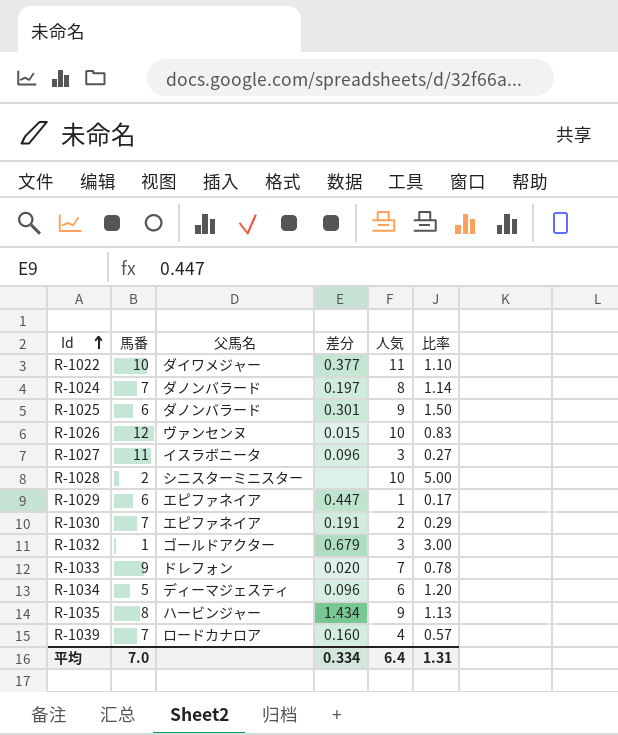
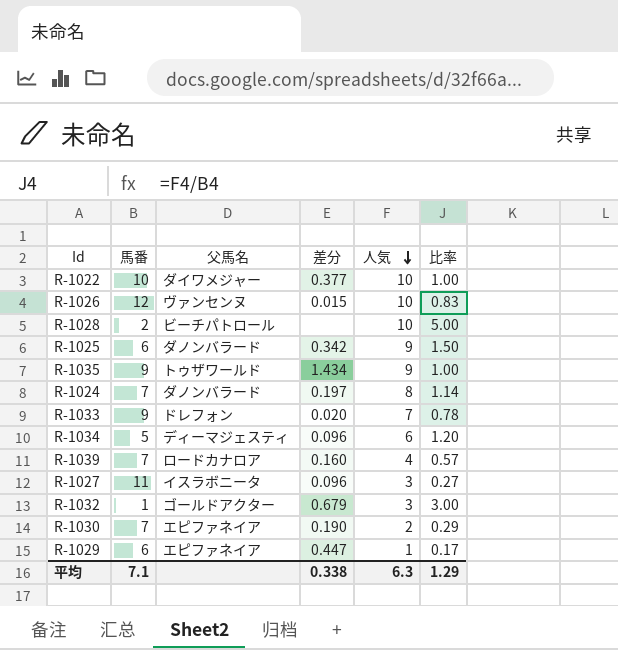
row order: Id ascending -> 人気 descending
R-1022 | 人気: 11 -> 10
R-1022 | 比率: 1.10 -> 1.00
R-1028 | 父馬名: シニスターミニスター -> ビーチパトロール
R-1025 | 差分: 0.301 -> 0.342
R-1035 | 馬番: 8 -> 9
R-1035 | 父馬名: ハービンジャー -> トゥザワールド
R-1035 | 比率: 1.13 -> 1.00
R-1030 | 差分: 0.191 -> 0.190
平均 | 馬番: 7.0 -> 7.1
平均 | 差分: 0.334 -> 0.338
平均 | 人気: 6.4 -> 6.3
平均 | 比率: 1.31 -> 1.29

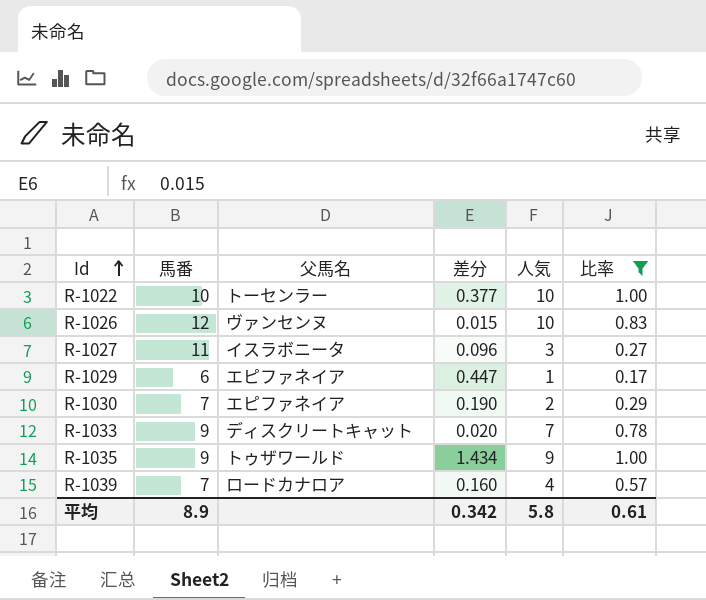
filter: none -> 比率 <= 1.00
row order: 人気 descending -> Id ascending
R-1022 | 父馬名: ダイワメジャー -> トーセンラー
R-1033 | 父馬名: ドレフォン -> ディスクリートキャット
平均 | 馬番: 7.1 -> 8.9
平均 | 差分: 0.338 -> 0.342
平均 | 人気: 6.3 -> 5.8
平均 | 比率: 1.29 -> 0.61

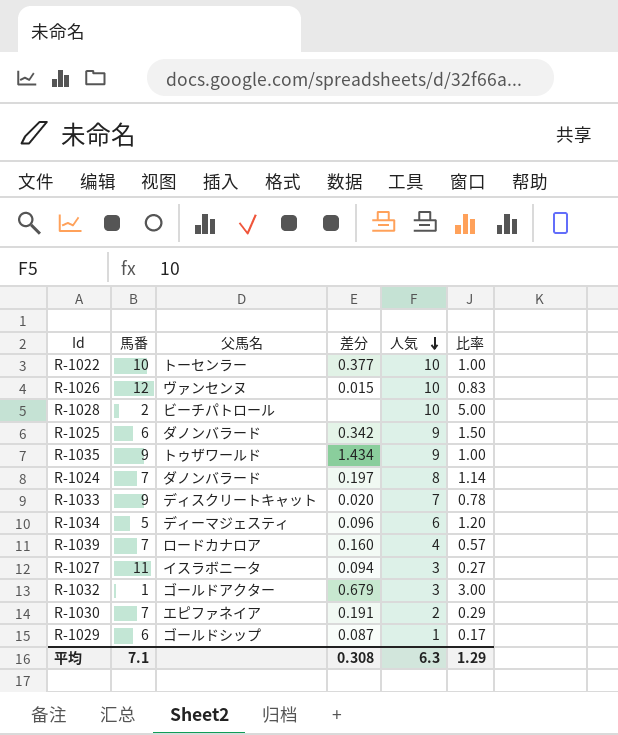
filter: 比率 <= 1.00 -> none
row order: Id ascending -> 人気 descending
R-1027 | 差分: 0.096 -> 0.094
R-1030 | 差分: 0.190 -> 0.191
R-1029 | 父馬名: エピファネイア -> ゴールドシップ
R-1029 | 差分: 0.447 -> 0.087
平均 | 馬番: 8.9 -> 7.1
平均 | 差分: 0.342 -> 0.308
平均 | 人気: 5.8 -> 6.3
平均 | 比率: 0.61 -> 1.29

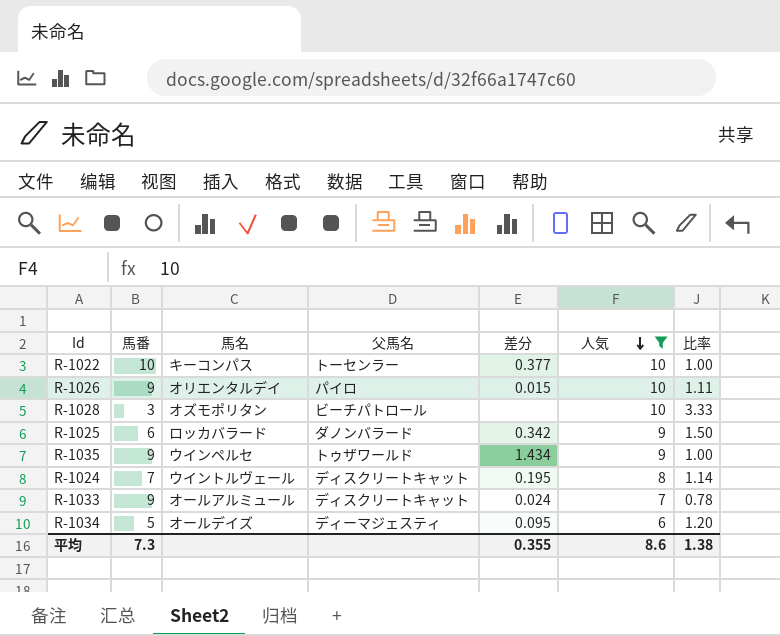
filter: none -> 人気 >= 6
column 馬名 | position: none -> 3
R-1026 | 馬番: 12 -> 9
R-1026 | 父馬名: ヴァンセンヌ -> パイロ
R-1026 | 比率: 0.83 -> 1.11
R-1028 | 馬番: 2 -> 3
R-1028 | 比率: 5.00 -> 3.33
R-1024 | 父馬名: ダノンバラード -> ディスクリートキャット
R-1024 | 差分: 0.197 -> 0.195
R-1033 | 差分: 0.020 -> 0.024
R-1034 | 差分: 0.096 -> 0.095
平均 | 馬番: 7.1 -> 7.3
平均 | 差分: 0.308 -> 0.355
平均 | 人気: 6.3 -> 8.6
平均 | 比率: 1.29 -> 1.38

